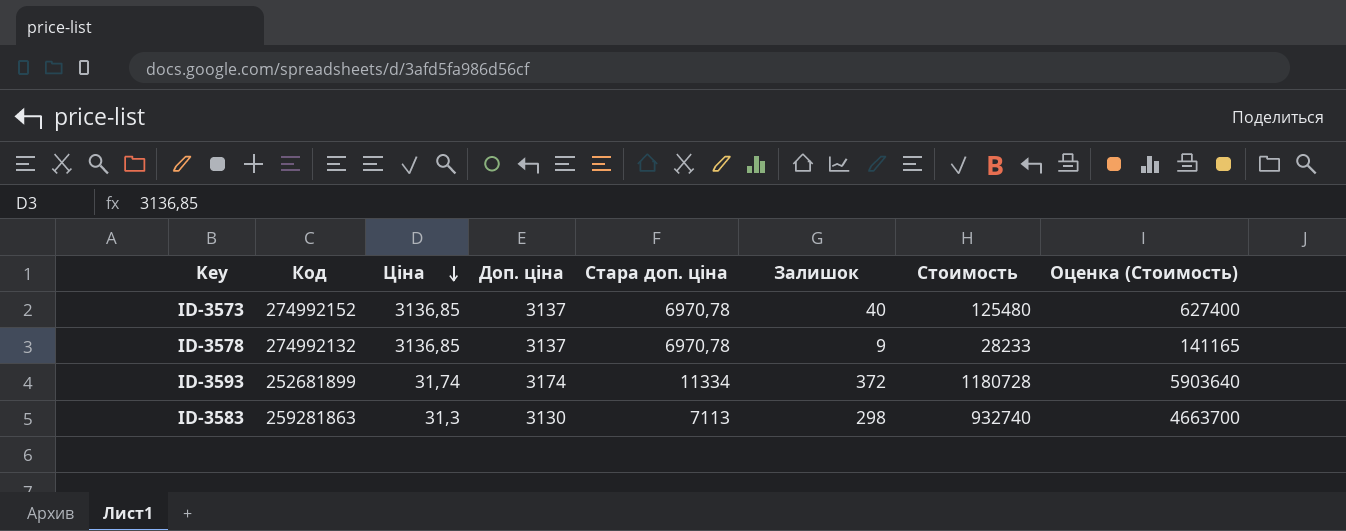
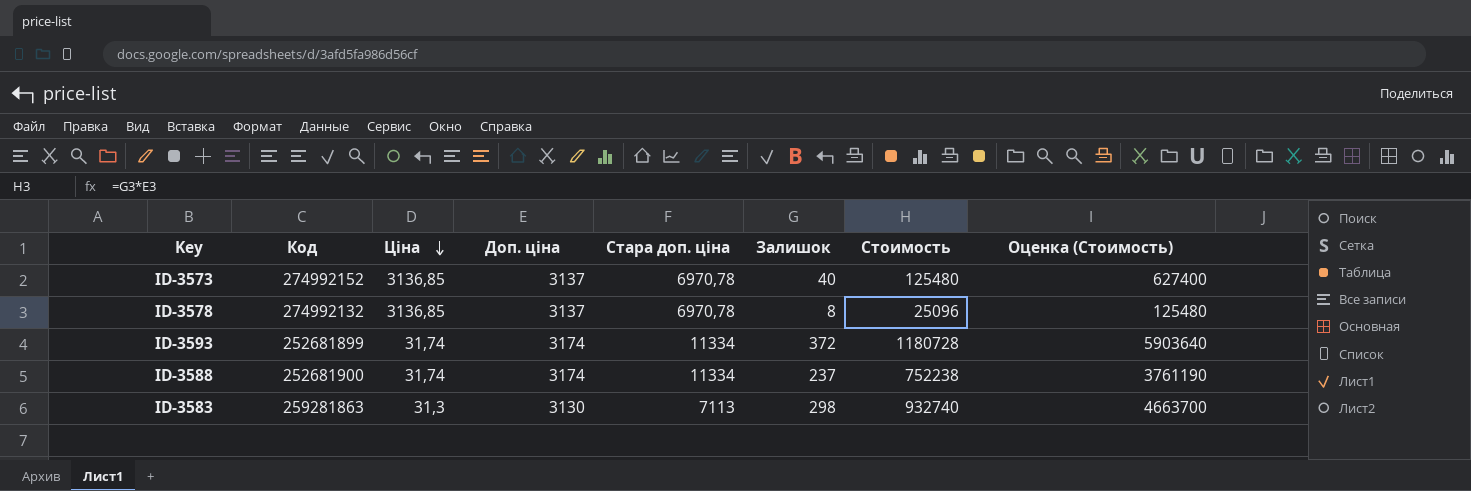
ID-3578 | Залишок: 9 -> 8
ID-3578 | Стоимость: 28233 -> 25096
ID-3578 | Оценка (Стоимость): 141165 -> 125480
row ID-3588: none -> 252681900 | 31,74 | 3174 | 11334 | 237 | 752238 | 3761190

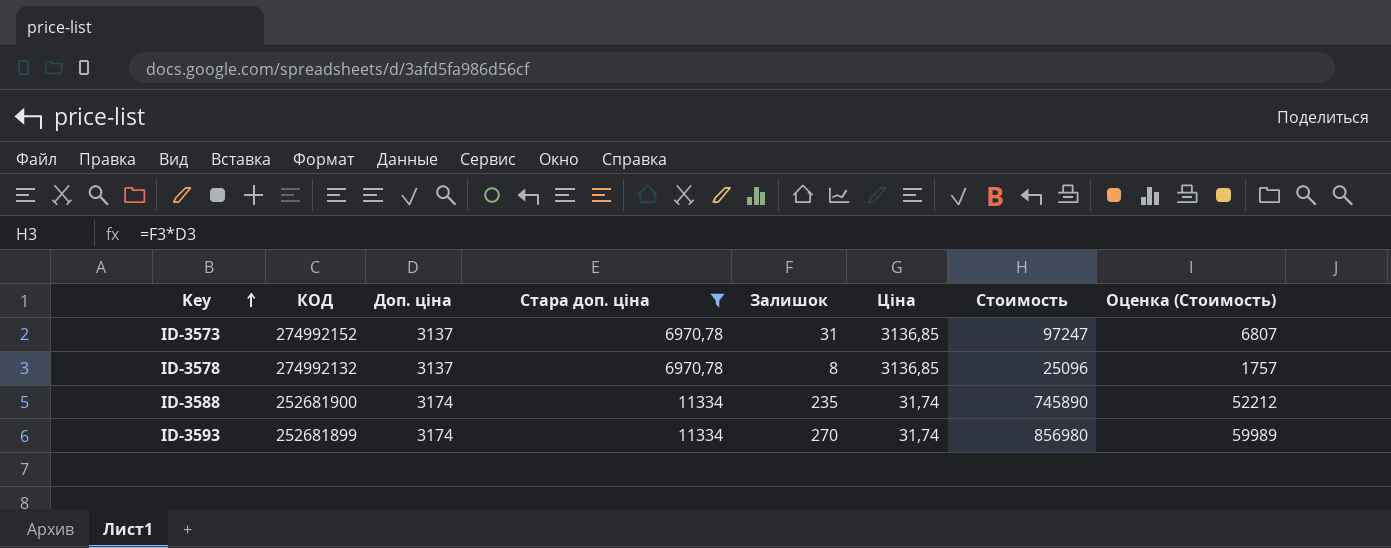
filter: none -> Стара доп. ціна != 7113
row order: Ціна descending -> Key ascending
column name: Код -> КОД
column Ціна | position: 3 -> 6
column Оценка (Стоимость) | formula: [Стоимость] * 5 -> [Стоимость] * 0,07
ID-3573 | Залишок: 40 -> 31
ID-3573 | Стоимость: 125480 -> 97247
ID-3588 | Залишок: 237 -> 235
ID-3588 | Стоимость: 752238 -> 745890
ID-3593 | Залишок: 372 -> 270
ID-3593 | Стоимость: 1180728 -> 856980

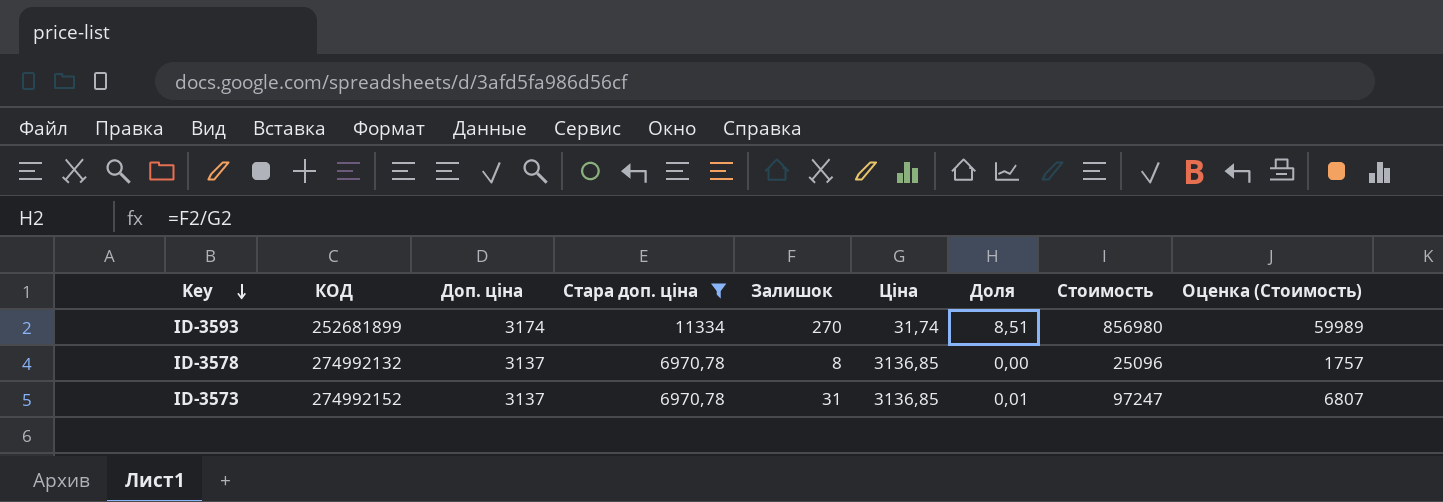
row order: Key ascending -> Key descending
column Доля | formula: none -> [Залишок] / [Ціна]
row ID-3588: 252681900 | 3174 | 11334 | 235 | 31,74 | 745890 | 52212 -> none

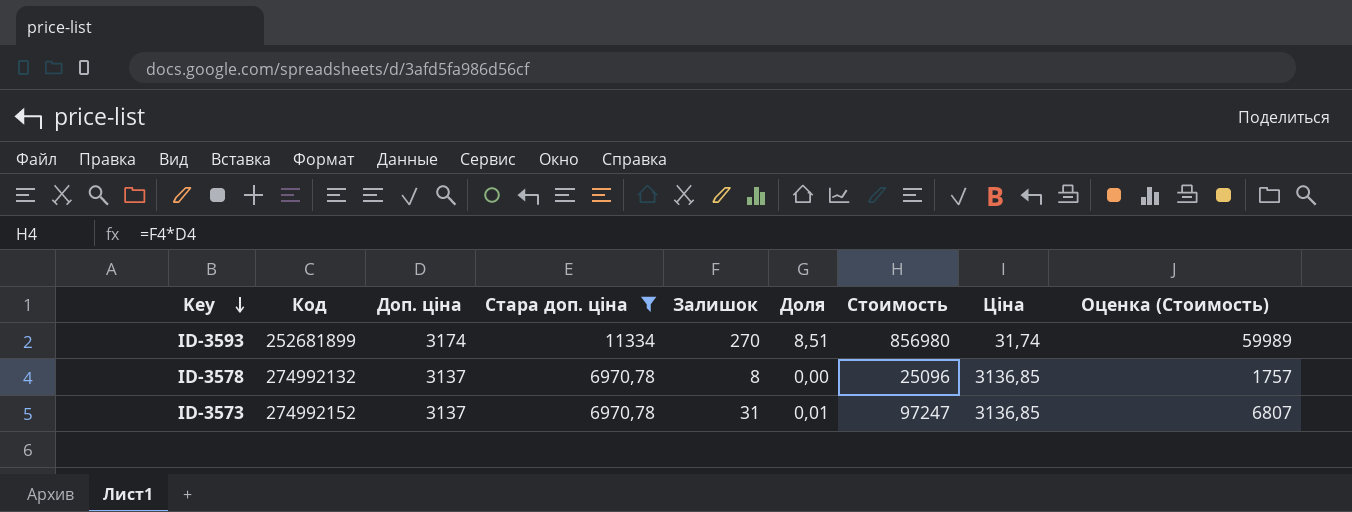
column name: КОД -> Код
column Ціна | position: 6 -> 8

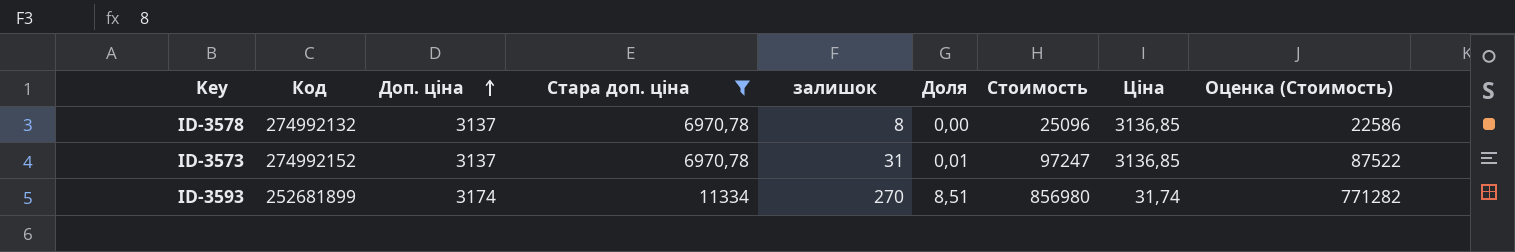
row order: Key descending -> Доп. ціна ascending
column name: Залишок -> залишок
column Оценка (Стоимость) | formula: [Стоимость] * 0,07 -> [Стоимость] * 0,9

